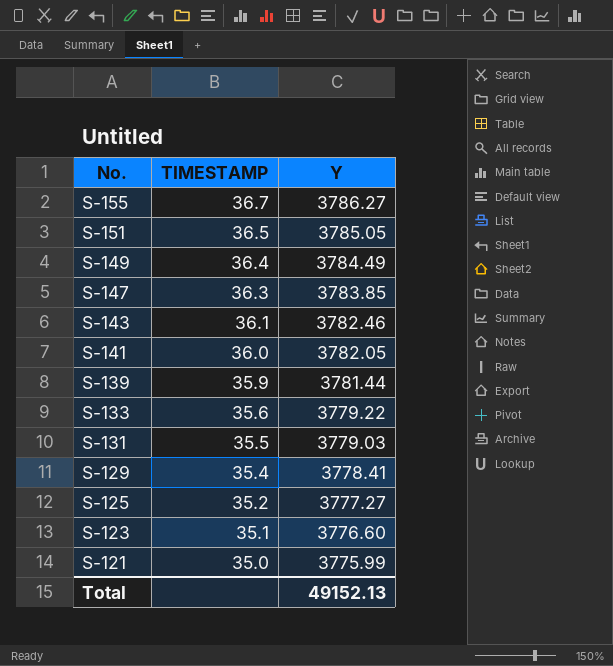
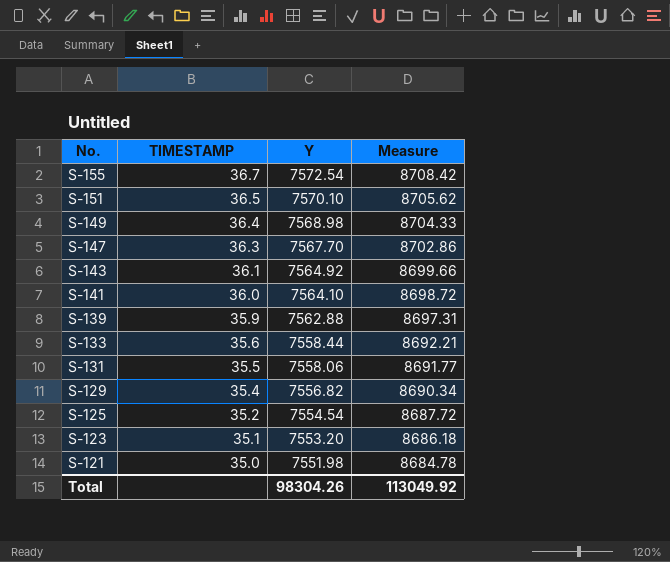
column Measure | formula: none -> [Y] * 1.15
S-155 | Y: 3786.27 -> 7572.54
S-151 | Y: 3785.05 -> 7570.10
S-149 | Y: 3784.49 -> 7568.98
S-147 | Y: 3783.85 -> 7567.70
S-143 | Y: 3782.46 -> 7564.92
S-141 | Y: 3782.05 -> 7564.10
S-139 | Y: 3781.44 -> 7562.88
S-133 | Y: 3779.22 -> 7558.44
S-131 | Y: 3779.03 -> 7558.06
S-129 | Y: 3778.41 -> 7556.82
S-125 | Y: 3777.27 -> 7554.54
S-123 | Y: 3776.60 -> 7553.20
S-121 | Y: 3775.99 -> 7551.98
Total | Y: 49152.13 -> 98304.26

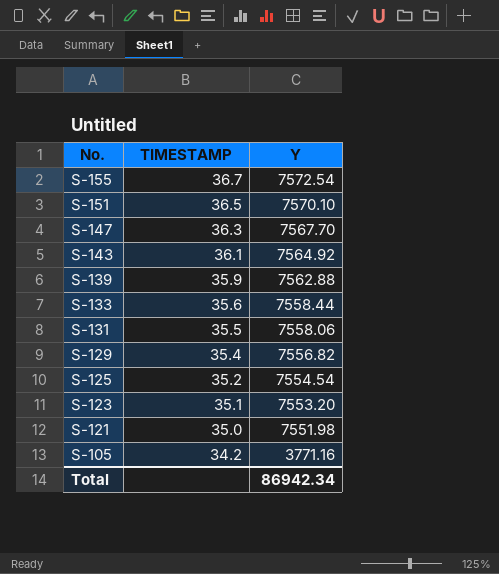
column Measure | formula: [Y] * 1.15 -> none
row S-149: 36.4 | 7568.98 | 8704.33 -> none
row S-141: 36.0 | 7564.10 | 8698.72 -> none
row S-105: none -> 34.2 | 3771.16
Total | Y: 98304.26 -> 86942.34

